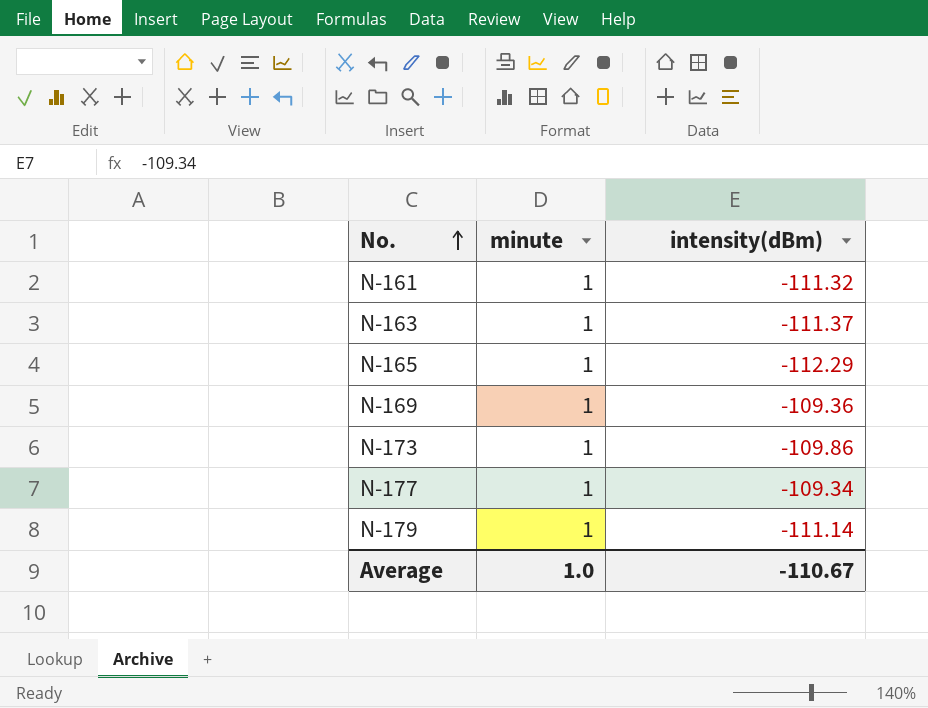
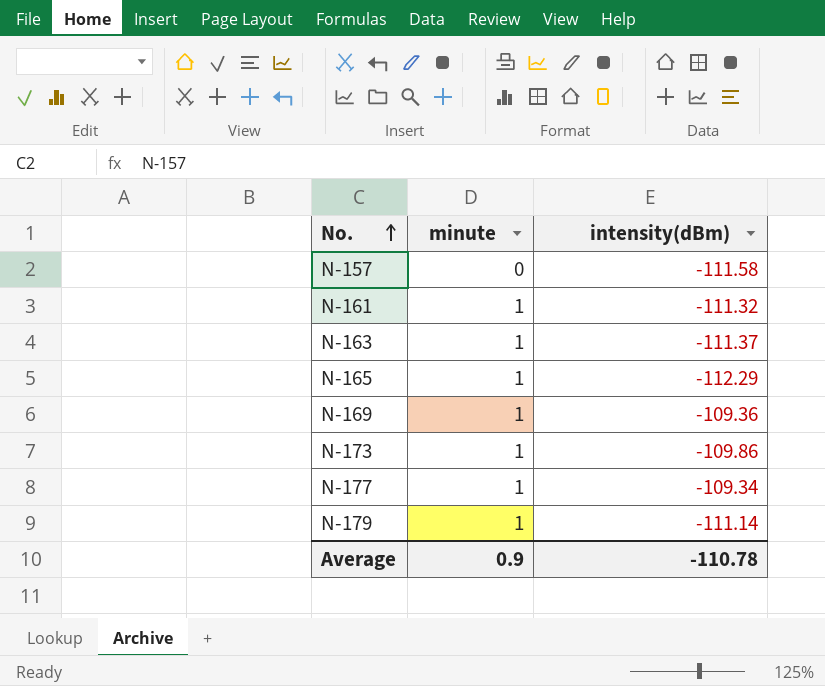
row N-157: none -> 0 | -111.58
Average | minute: 1.0 -> 0.9
Average | intensity(dBm): -110.67 -> -110.78

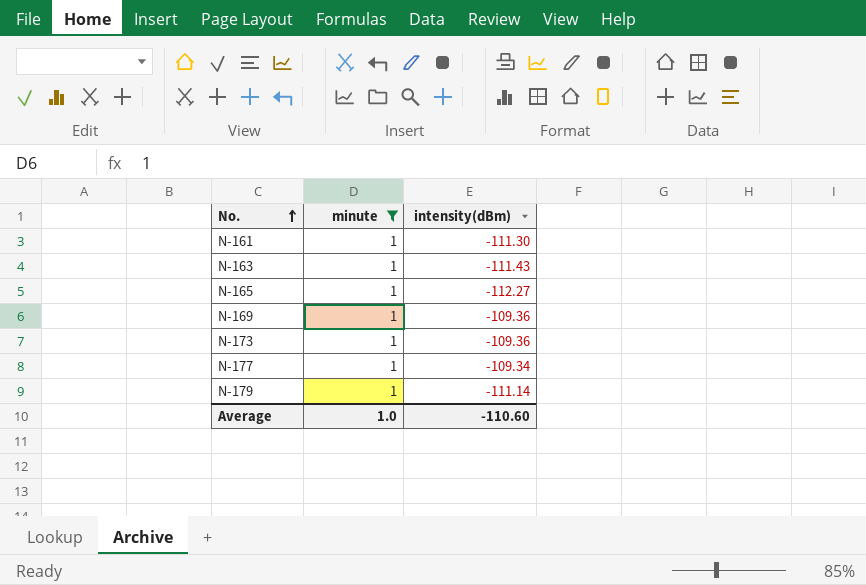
filter: none -> minute = 1
N-161 | intensity(dBm): -111.32 -> -111.30
N-163 | intensity(dBm): -111.37 -> -111.43
N-165 | intensity(dBm): -112.29 -> -112.27
N-173 | intensity(dBm): -109.86 -> -109.36
Average | minute: 0.9 -> 1.0
Average | intensity(dBm): -110.78 -> -110.60

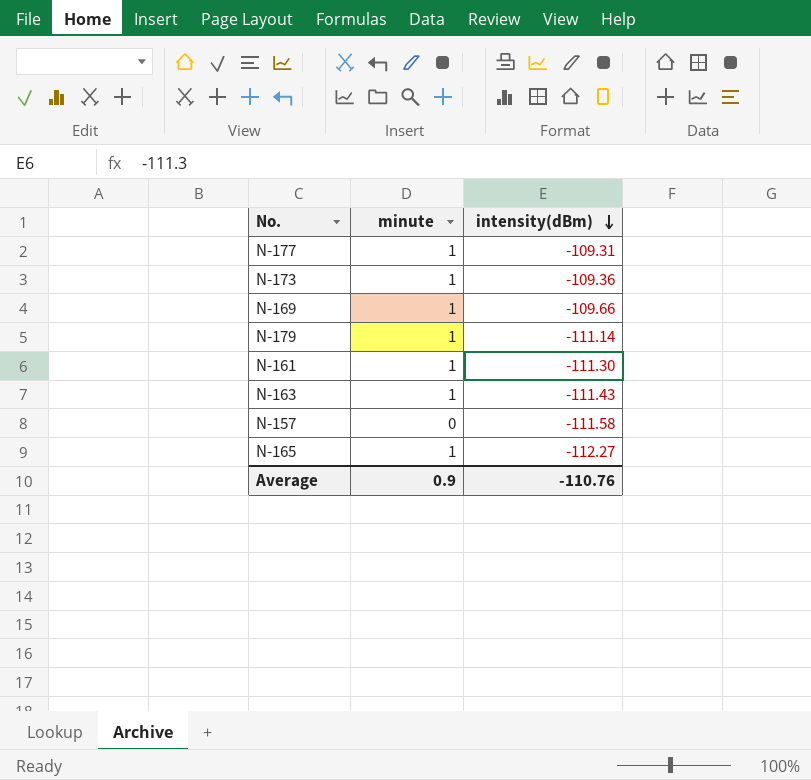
filter: minute = 1 -> none
row order: No. ascending -> intensity(dBm) descending
N-177 | intensity(dBm): -109.34 -> -109.31
N-169 | intensity(dBm): -109.36 -> -109.66
Average | minute: 1.0 -> 0.9
Average | intensity(dBm): -110.60 -> -110.76

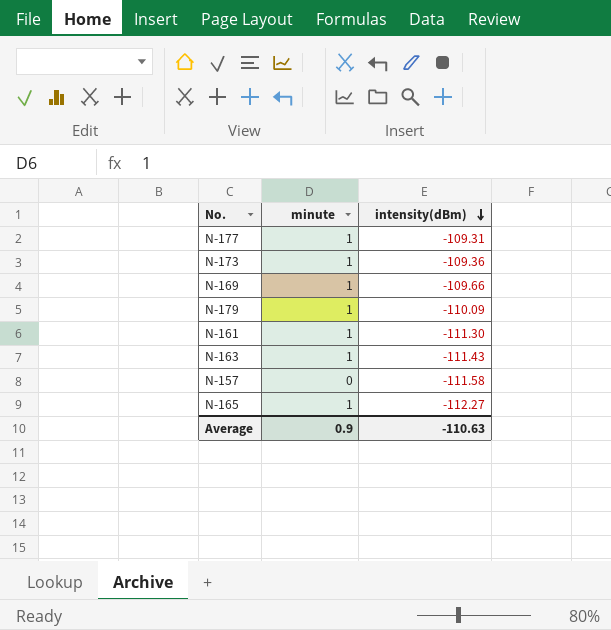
N-179 | intensity(dBm): -111.14 -> -110.09
Average | intensity(dBm): -110.76 -> -110.63

